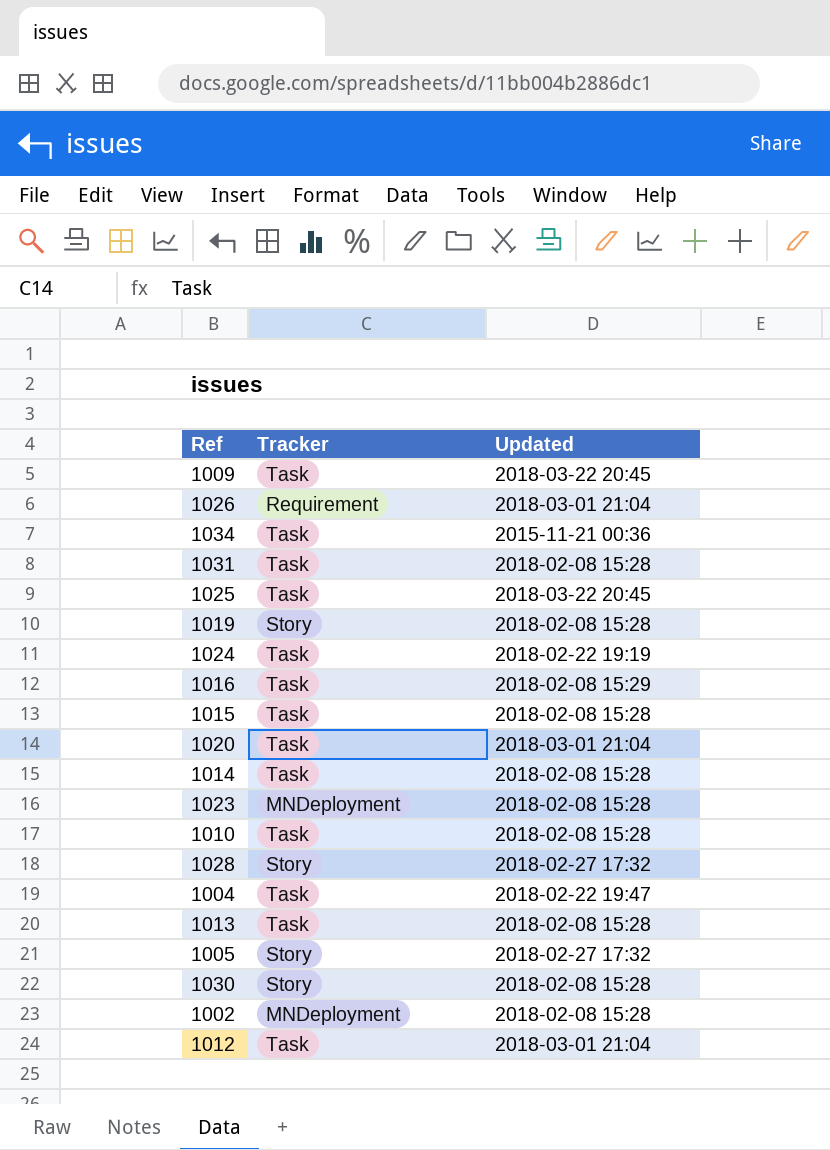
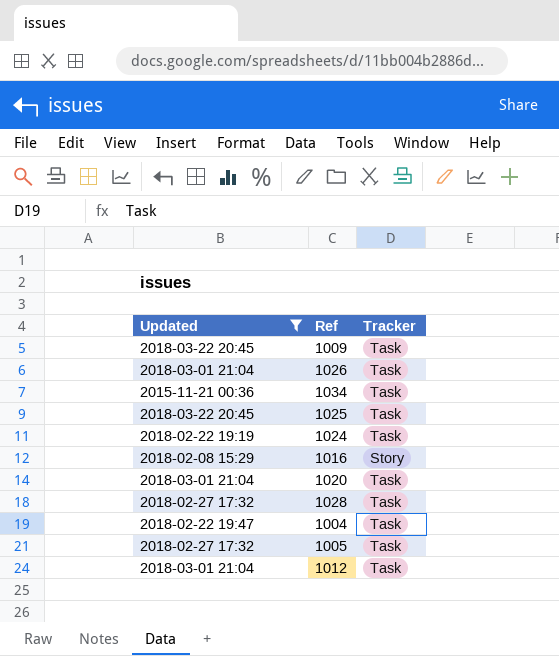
filter: none -> Updated != 2018-02-08 15:28
column Updated | position: 3 -> 1
1026 | Tracker: Requirement -> Task
1016 | Tracker: Task -> Story
1028 | Tracker: Story -> Task
1005 | Tracker: Story -> Task

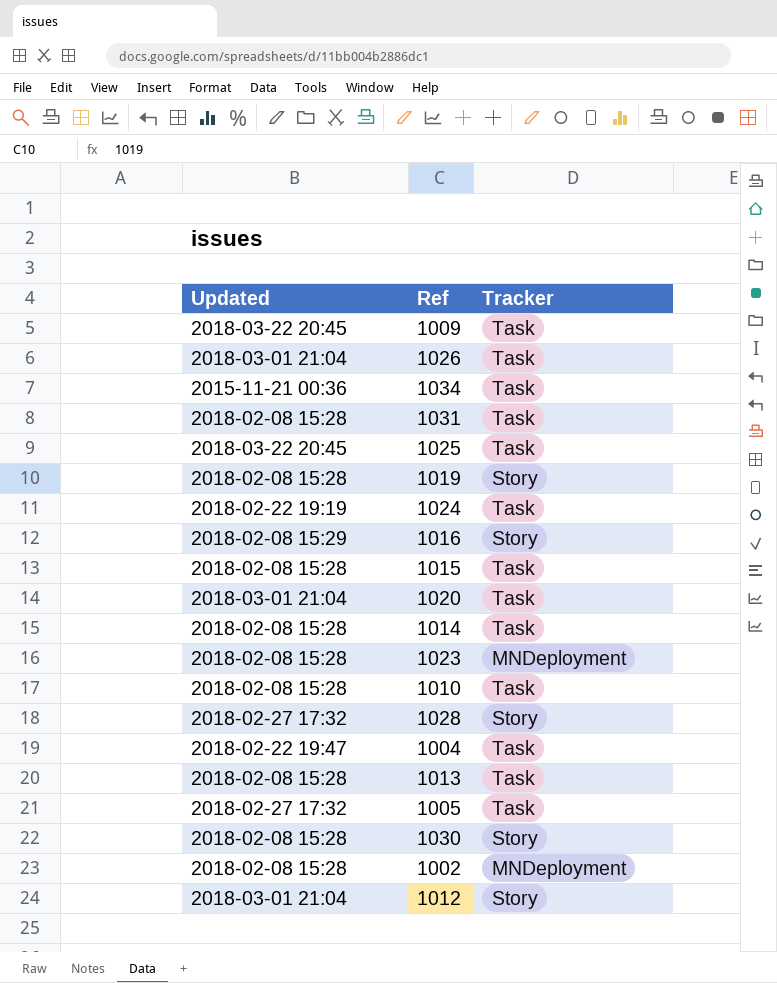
filter: Updated != 2018-02-08 15:28 -> none
1028 | Tracker: Task -> Story
1012 | Tracker: Task -> Story

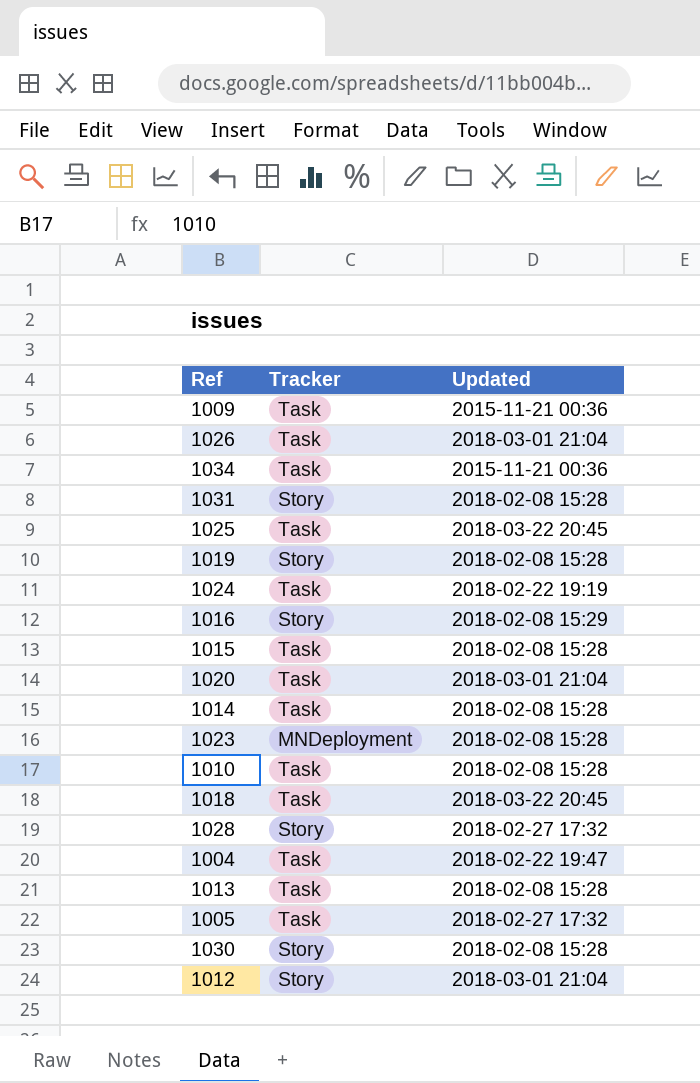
column Updated | position: 1 -> 3
row 1002: 2018-02-08 15:28 | MNDeployment -> none
1009 | Updated: 2018-03-22 20:45 -> 2015-11-21 00:36
1031 | Tracker: Task -> Story
row 1018: none -> Task | 2018-03-22 20:45

